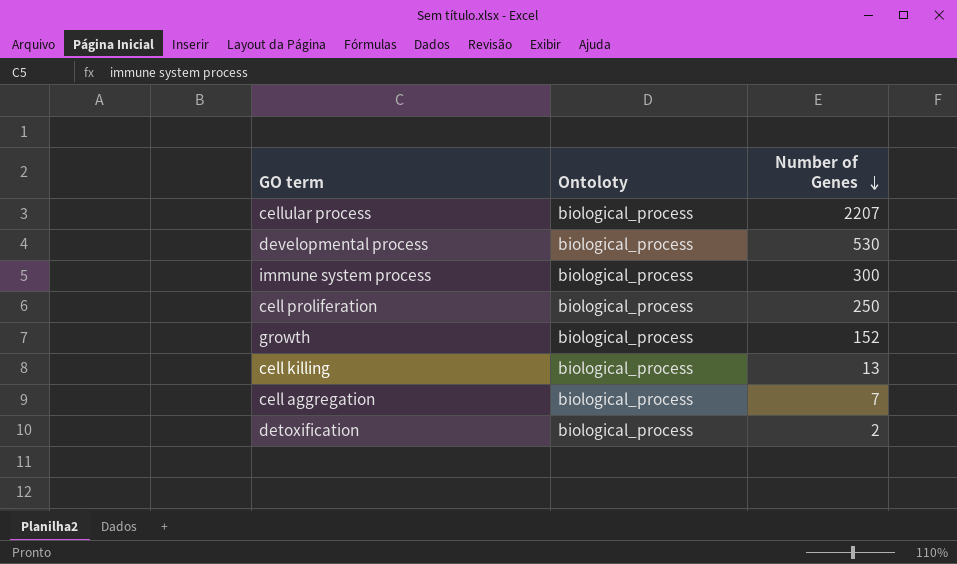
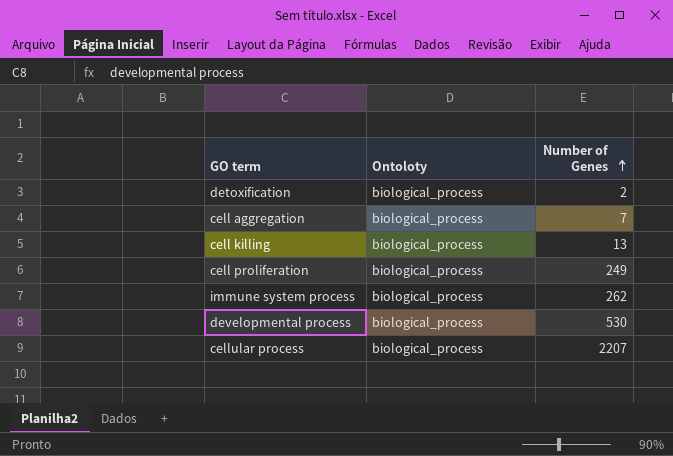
row order: Number of Genes descending -> Number of Genes ascending
row growth: biological_process | 152 -> none
cell proliferation | Number of Genes: 250 -> 249
immune system process | Number of Genes: 300 -> 262

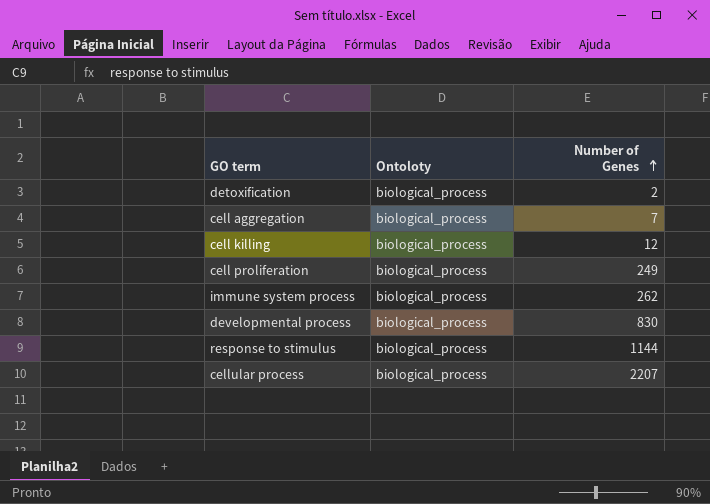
cell killing | Number of Genes: 13 -> 12
developmental process | Number of Genes: 530 -> 830
row response to stimulus: none -> biological_process | 1144

